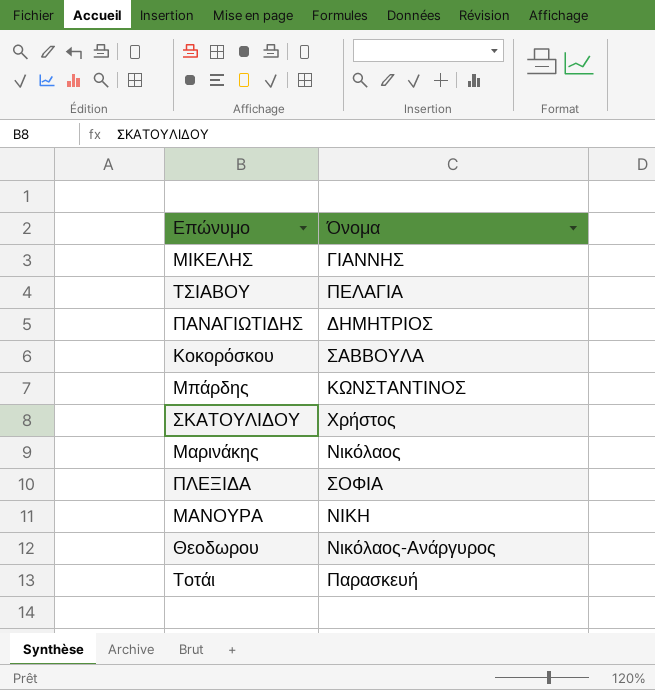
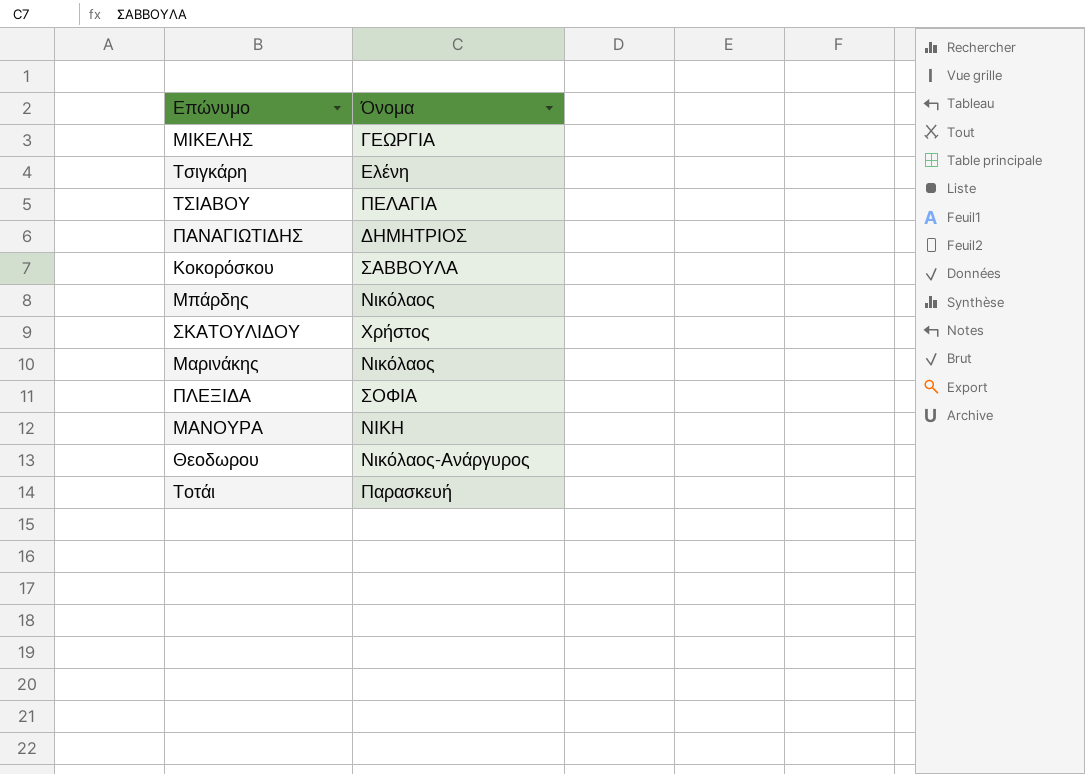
ΜΙΚΕΛΗΣ | Όνομα: ΓΙΑΝΝΗΣ -> ΓΕΩΡΓΙΑ
row Τσιγκάρη: none -> Ελένη
Μπάρδης | Όνομα: ΚΩΝΣΤΑΝΤΙΝΟΣ -> Νικόλαος

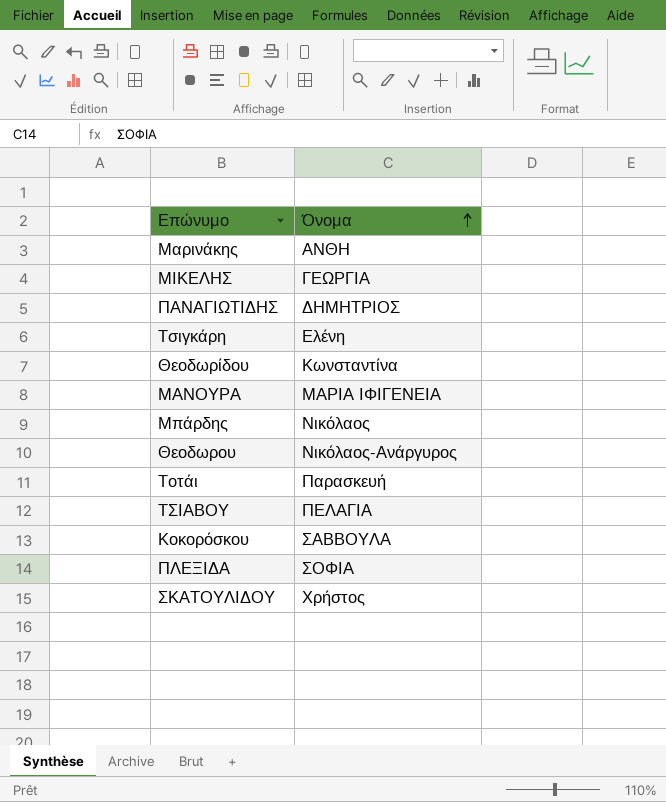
row order: none -> Όνομα ascending
Μαρινάκης | Όνομα: Νικόλαος -> ΑΝΘΗ
row Θεοδωρίδου: none -> Κωνσταντίνα
ΜΑΝΟΥΡΑ | Όνομα: ΝΙΚΗ -> ΜΑΡΙΑ ΙΦΙΓΕΝΕΙΑ

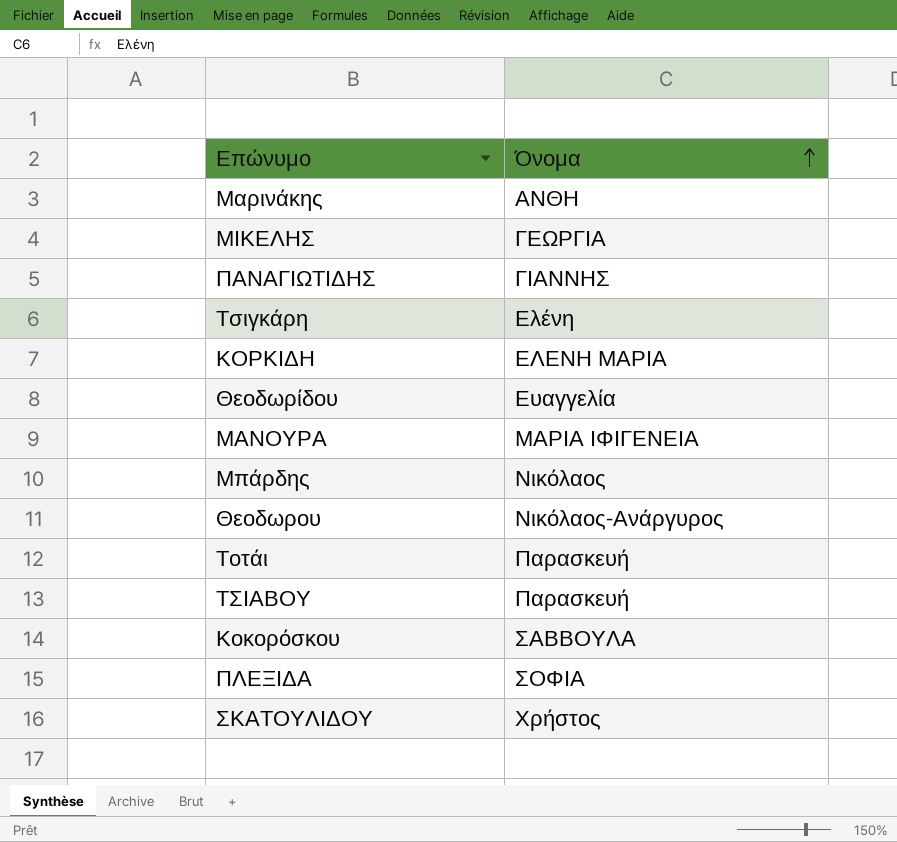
ΠΑΝΑΓΙΩΤΙΔΗΣ | Όνομα: ΔΗΜΗΤΡΙΟΣ -> ΓΙΑΝΝΗΣ
row ΚΟΡΚΙΔΗ: none -> ΕΛΕΝΗ ΜΑΡΙΑ
Θεοδωρίδου | Όνομα: Κωνσταντίνα -> Ευαγγελία
ΤΣΙΑΒΟΥ | Όνομα: ΠΕΛΑΓΙΑ -> Παρασκευή

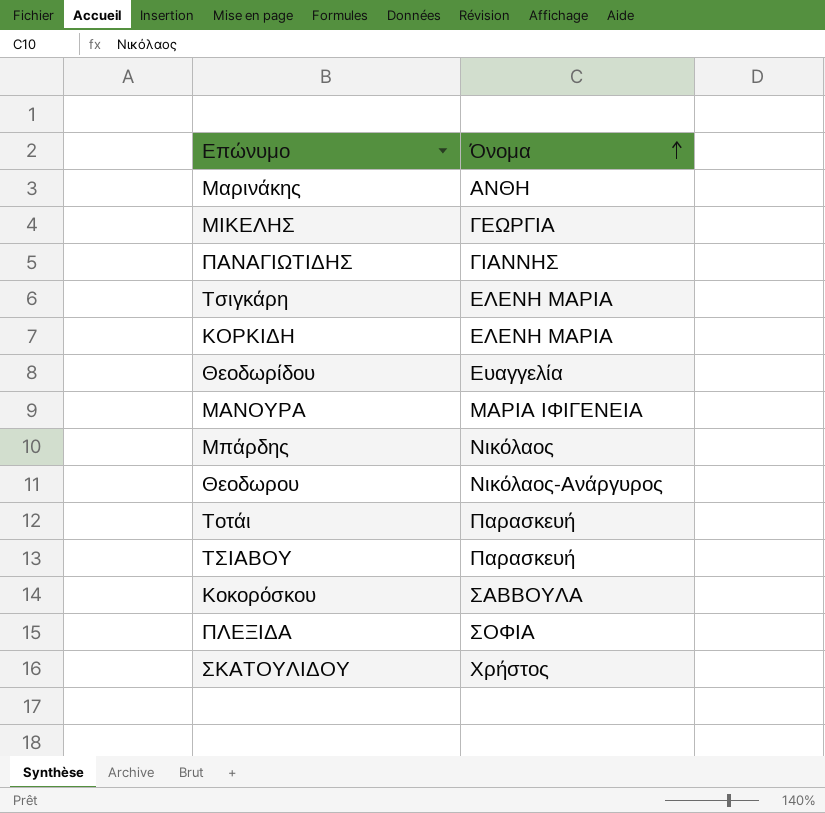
Τσιγκάρη | Όνομα: Ελένη -> ΕΛΕΝΗ ΜΑΡΙΑ

